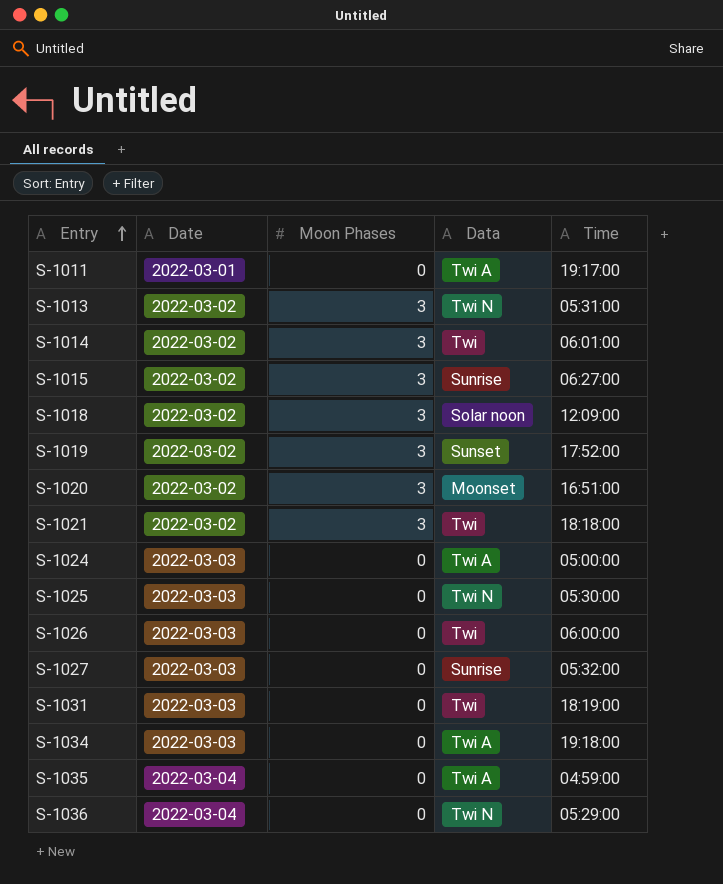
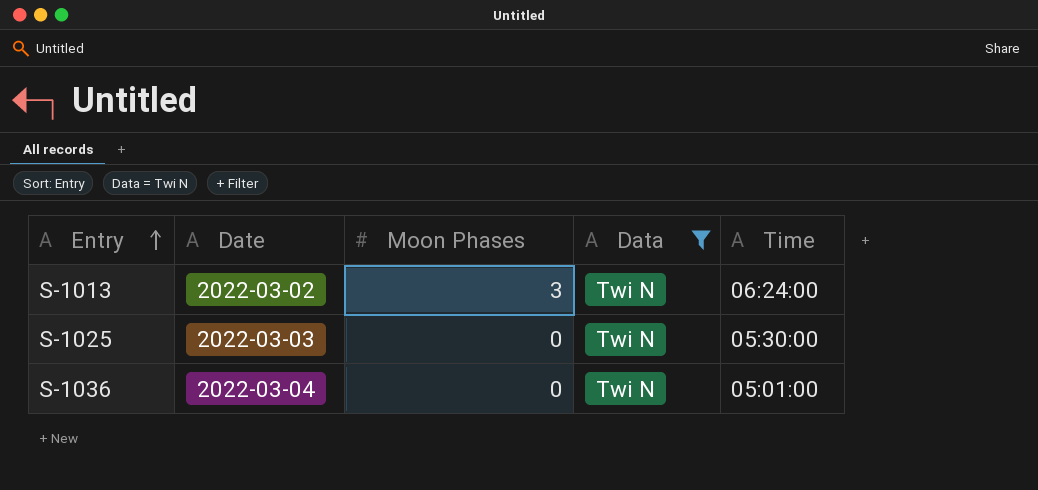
filter: none -> Data = Twi N
S-1013 | Time: 05:31:00 -> 06:24:00
S-1036 | Time: 05:29:00 -> 05:01:00

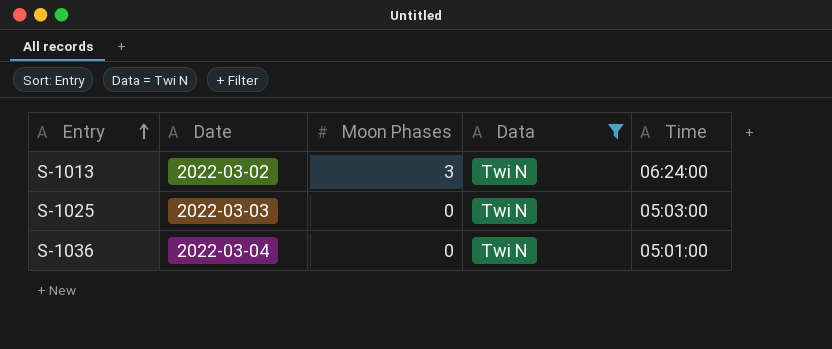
S-1025 | Time: 05:30:00 -> 05:03:00

